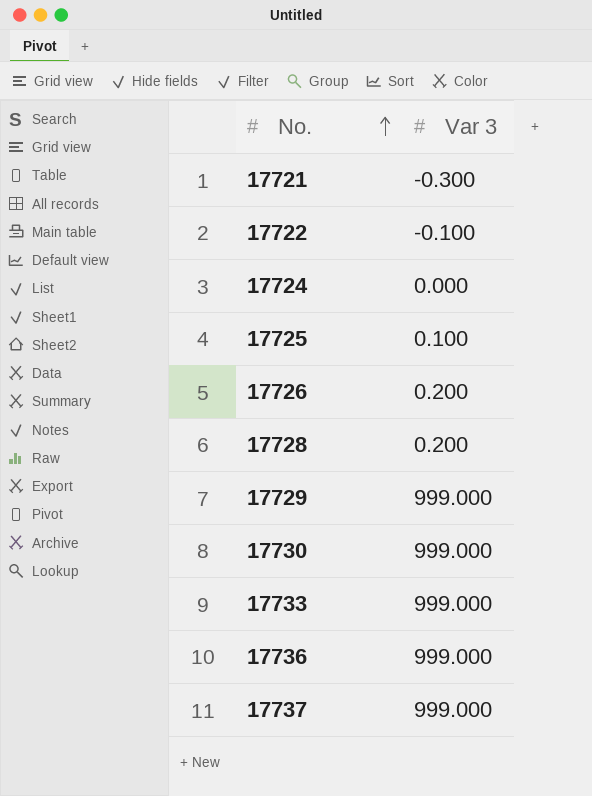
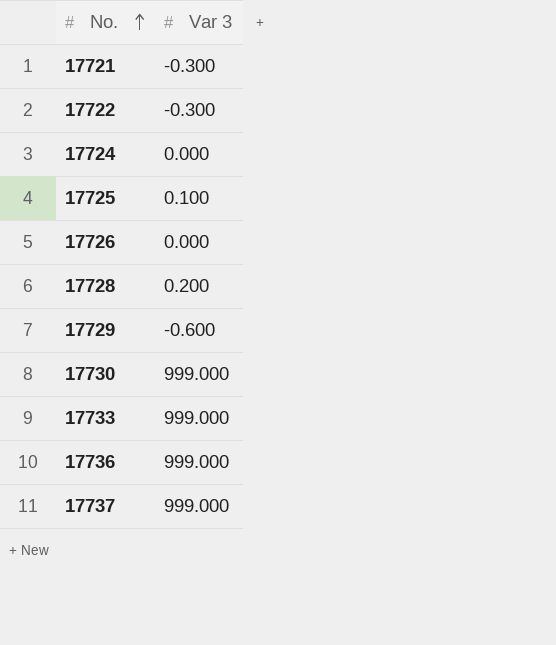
17722 | Var 3: -0.100 -> -0.300
17726 | Var 3: 0.200 -> 0.000
17729 | Var 3: 999.000 -> -0.600

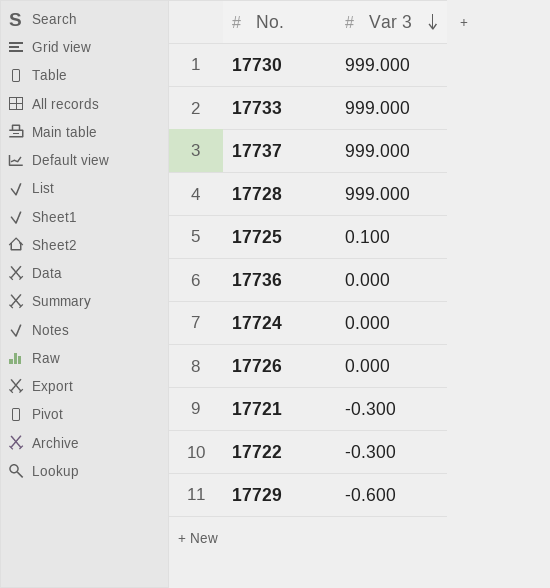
row order: No. ascending -> Var 3 descending
17728 | Var 3: 0.200 -> 999.000
17736 | Var 3: 999.000 -> 0.000

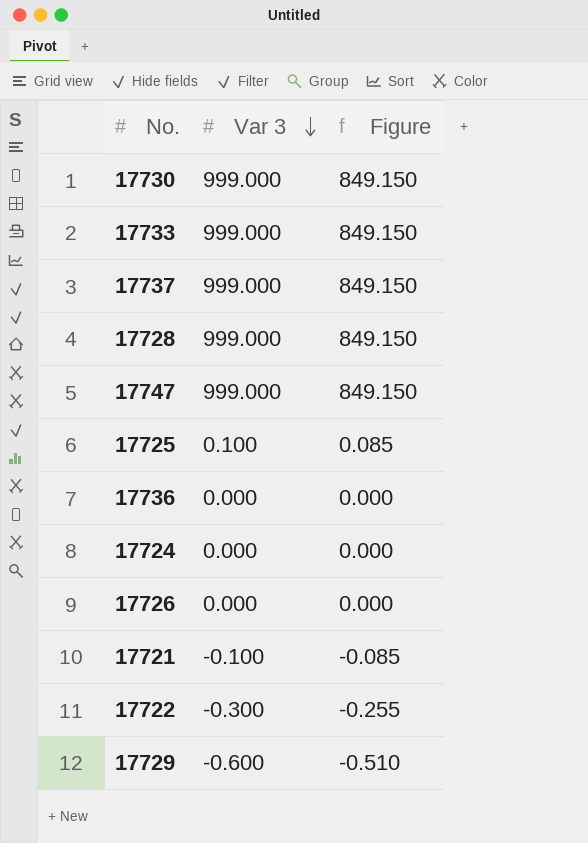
column Figure | formula: none -> [Var 3] * 0.85
row 17747: none -> 999.000 | 849.150
17721 | Var 3: -0.300 -> -0.100

